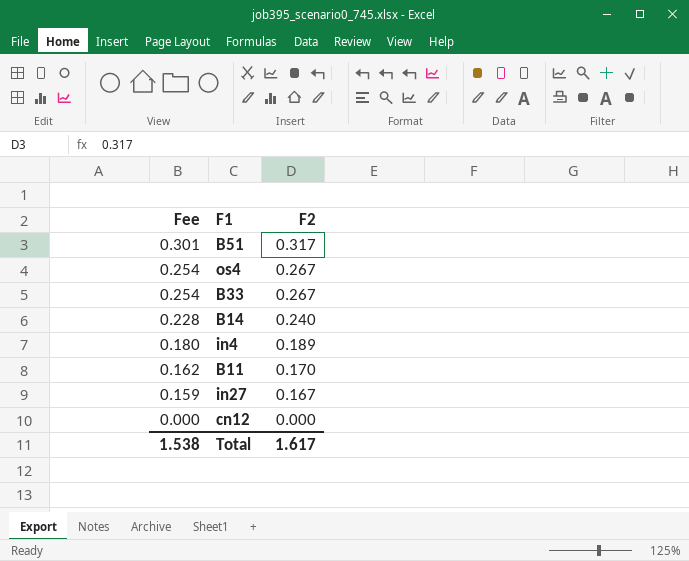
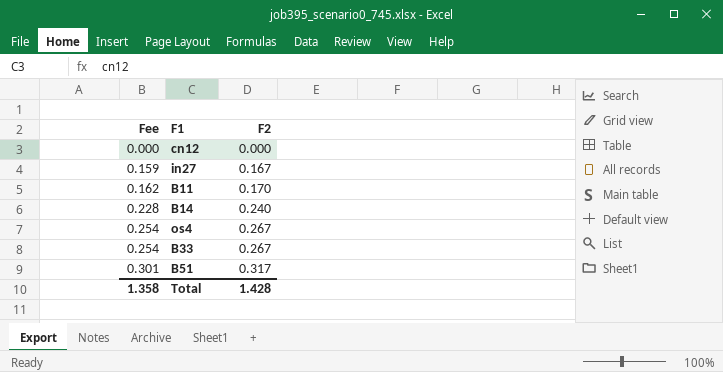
row order: Fee descending -> Fee ascending
row in4: 0.180 | 0.189 -> none
Total | Fee: 1.538 -> 1.358
Total | F2: 1.617 -> 1.428

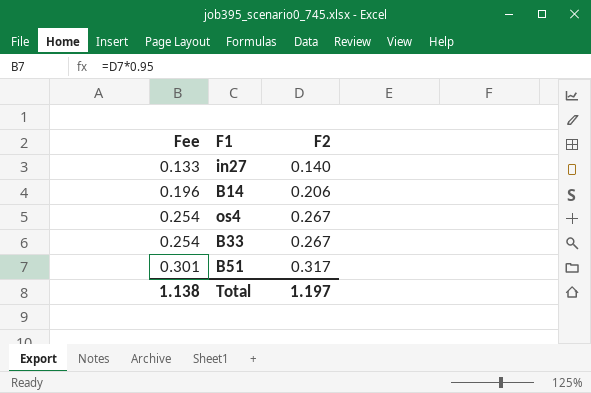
row cn12: 0.000 | 0.000 -> none
row B11: 0.162 | 0.170 -> none
in27 | Fee: 0.159 -> 0.133
in27 | F2: 0.167 -> 0.140
B14 | Fee: 0.228 -> 0.196
B14 | F2: 0.240 -> 0.206
Total | Fee: 1.358 -> 1.138
Total | F2: 1.428 -> 1.197

